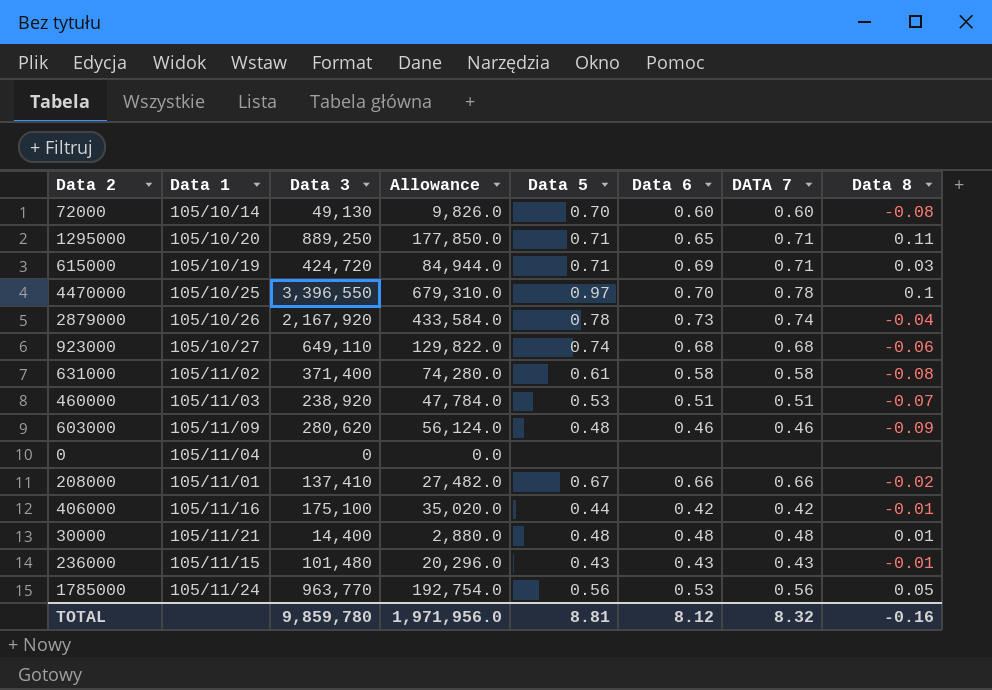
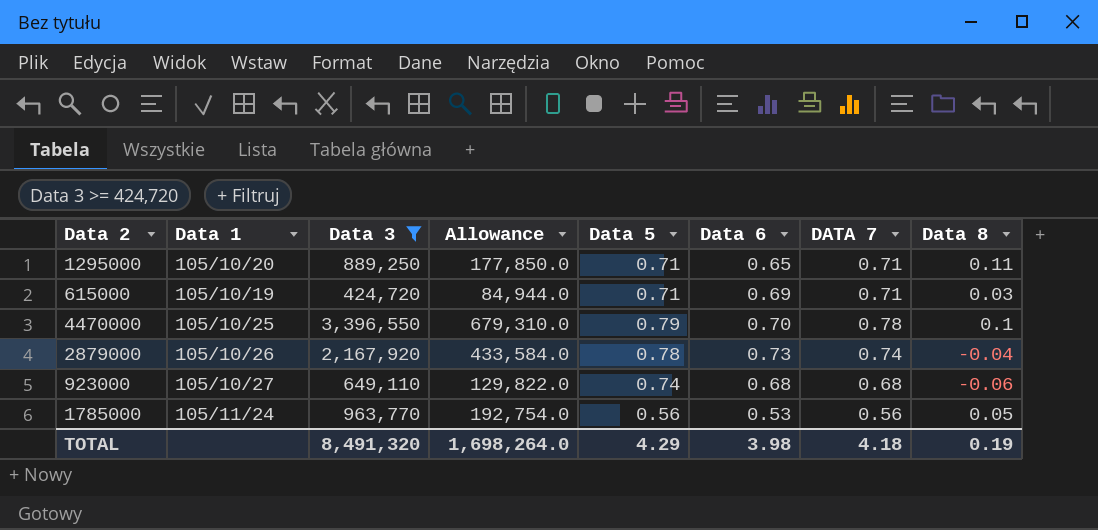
filter: none -> Data 3 >= 424,720
4470000 | Data 5: 0.97 -> 0.79
TOTAL | Data 3: 9,859,780 -> 8,491,320
TOTAL | Allowance: 1,971,956.0 -> 1,698,264.0
TOTAL | Data 5: 8.81 -> 4.29
TOTAL | Data 6: 8.12 -> 3.98
TOTAL | DATA 7: 8.32 -> 4.18
TOTAL | Data 8: -0.16 -> 0.19

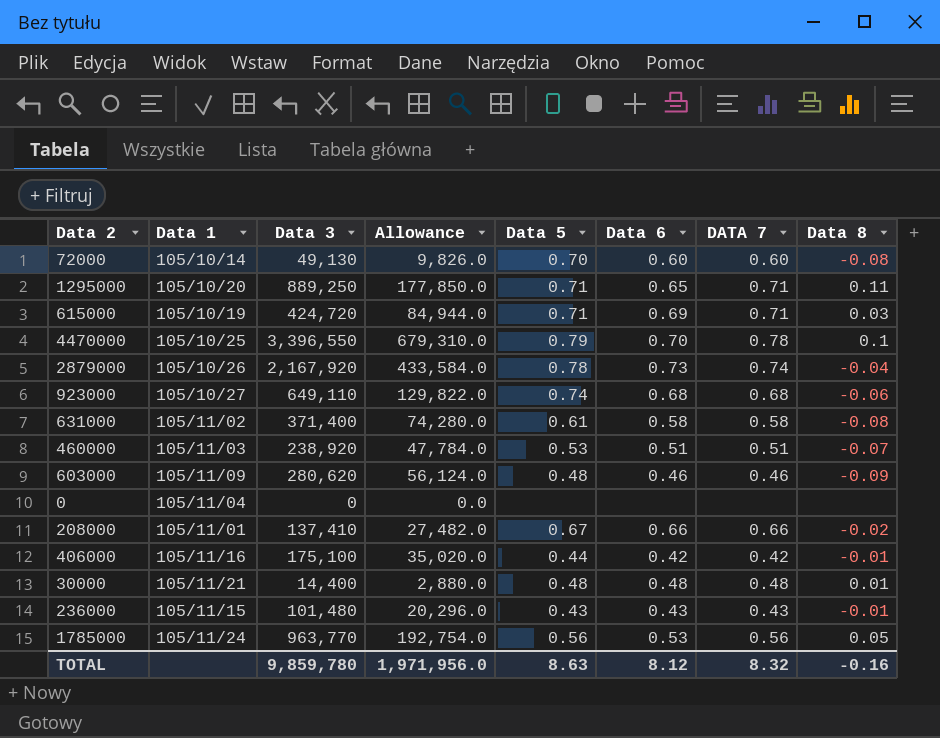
filter: Data 3 >= 424,720 -> none
TOTAL | Data 3: 8,491,320 -> 9,859,780
TOTAL | Allowance: 1,698,264.0 -> 1,971,956.0
TOTAL | Data 5: 4.29 -> 8.63
TOTAL | Data 6: 3.98 -> 8.12
TOTAL | DATA 7: 4.18 -> 8.32
TOTAL | Data 8: 0.19 -> -0.16

